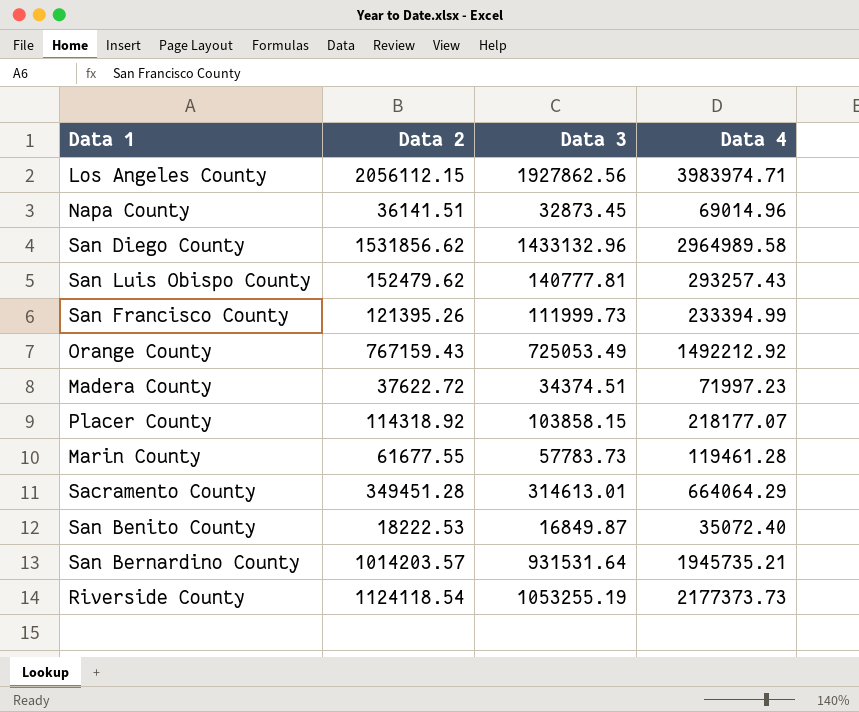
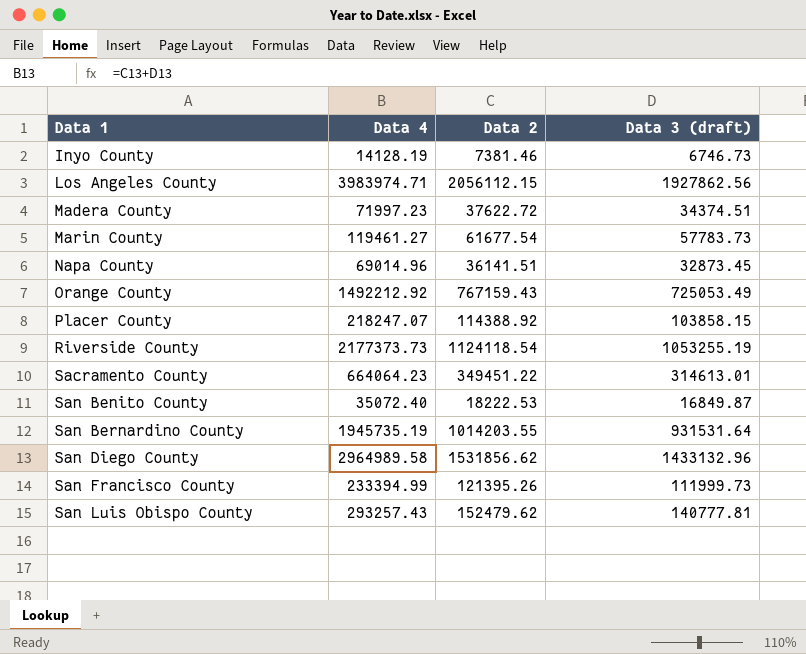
row order: none -> Data 1 ascending
column Data 4 | position: 4 -> 2
column name: Data 3 -> Data 3 (draft)
row Inyo County: none -> 14128.19 | 7381.46 | 6746.73
Marin County | Data 4: 119461.28 -> 119461.27
Marin County | Data 2: 61677.55 -> 61677.54
Placer County | Data 4: 218177.07 -> 218247.07
Placer County | Data 2: 114318.92 -> 114388.92
Sacramento County | Data 4: 664064.29 -> 664064.23
Sacramento County | Data 2: 349451.28 -> 349451.22
San Bernardino County | Data 4: 1945735.21 -> 1945735.19
San Bernardino County | Data 2: 1014203.57 -> 1014203.55

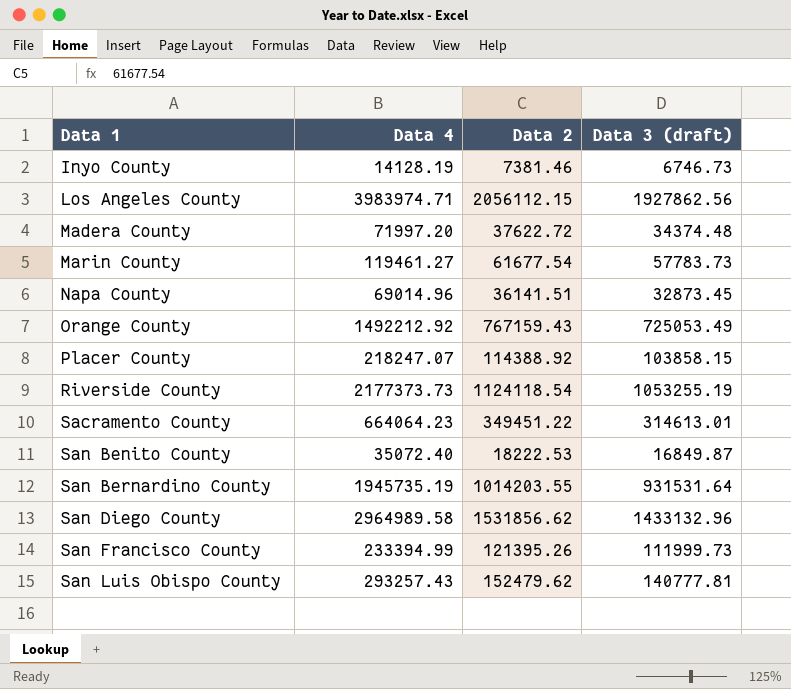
Madera County | Data 4: 71997.23 -> 71997.20
Madera County | Data 3 (draft): 34374.51 -> 34374.48

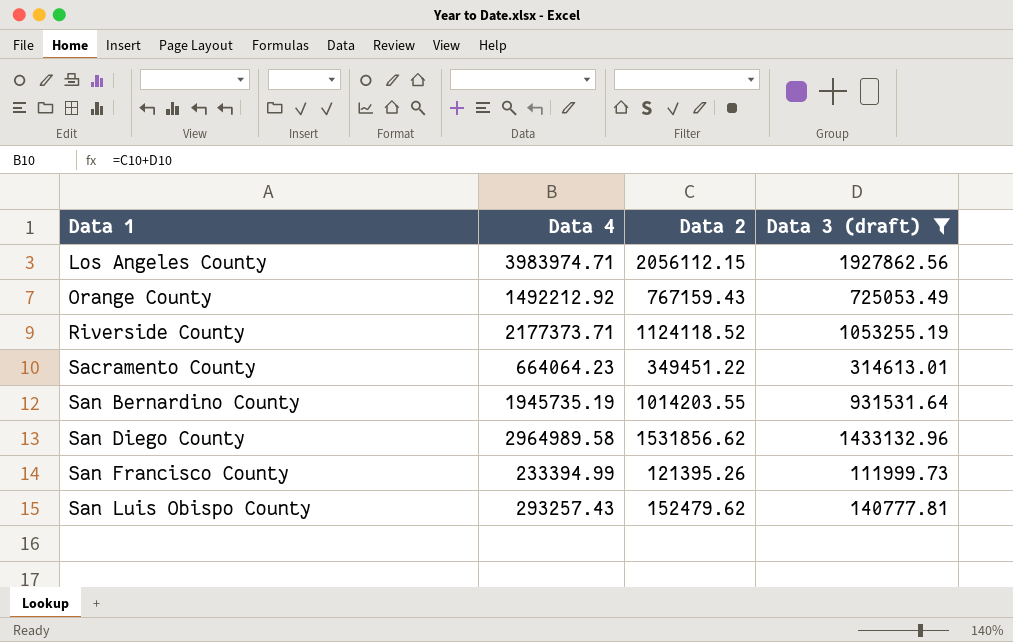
filter: none -> Data 3 (draft) >= 111999.73
Riverside County | Data 4: 2177373.73 -> 2177373.71
Riverside County | Data 2: 1124118.54 -> 1124118.52

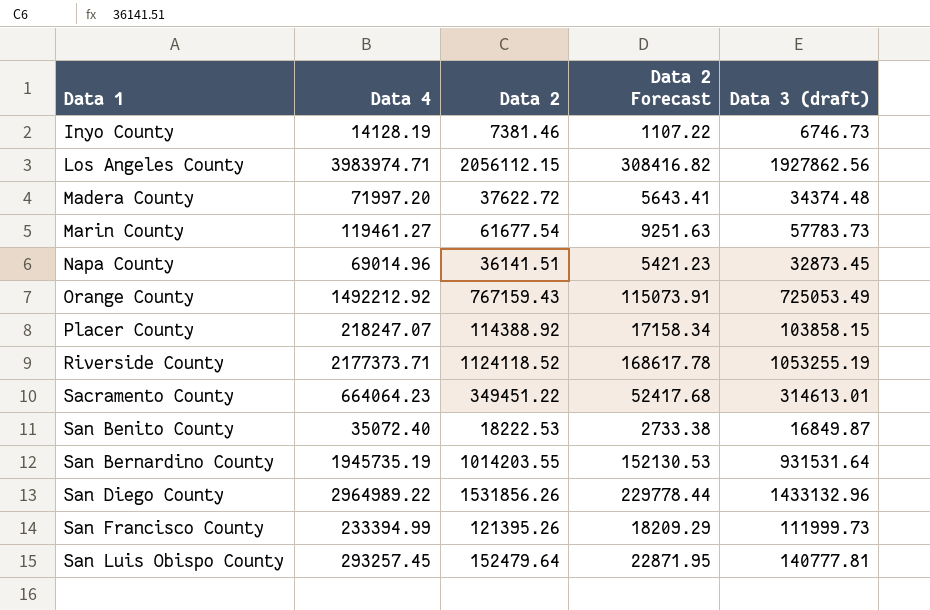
filter: Data 3 (draft) >= 111999.73 -> none
column Data 2 Forecast | formula: none -> [Data 2] * 0.15
San Diego County | Data 4: 2964989.58 -> 2964989.22
San Diego County | Data 2: 1531856.62 -> 1531856.26
San Luis Obispo County | Data 4: 293257.43 -> 293257.45
San Luis Obispo County | Data 2: 152479.62 -> 152479.64

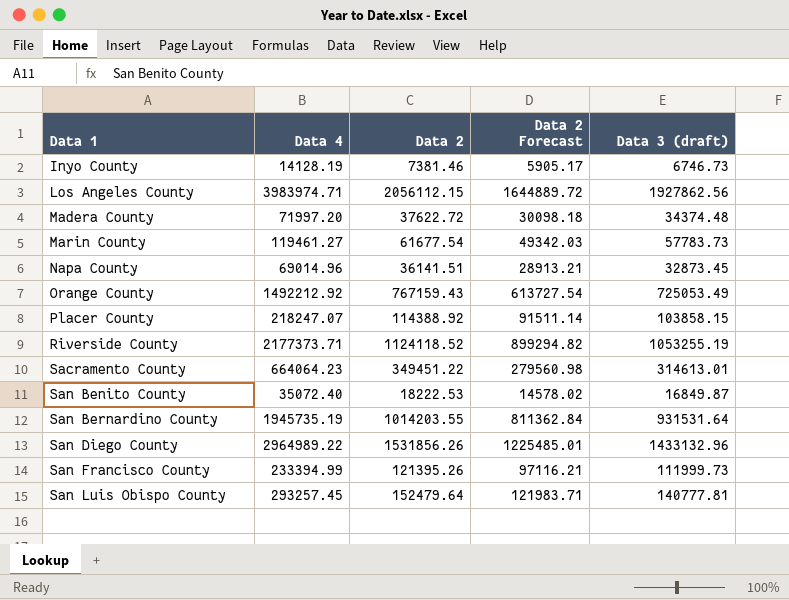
column Data 2 Forecast | formula: [Data 2] * 0.15 -> [Data 2] * 0.8

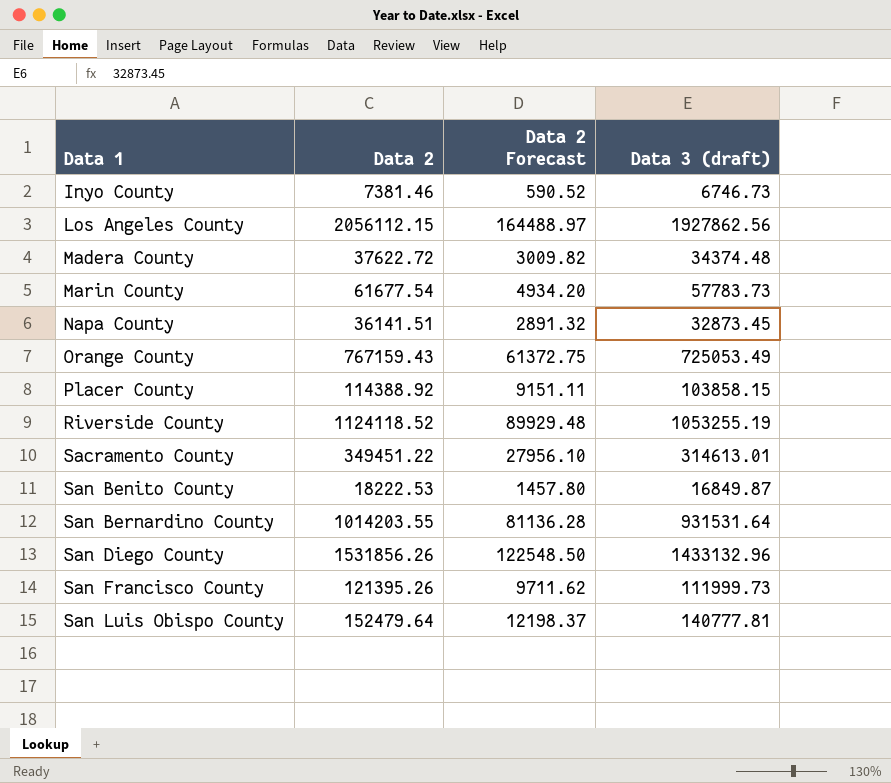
column Data 4 | formula: [Data 2] + [Data 3 (draft)] -> none
column Data 2 Forecast | formula: [Data 2] * 0.8 -> [Data 2] * 0.08

